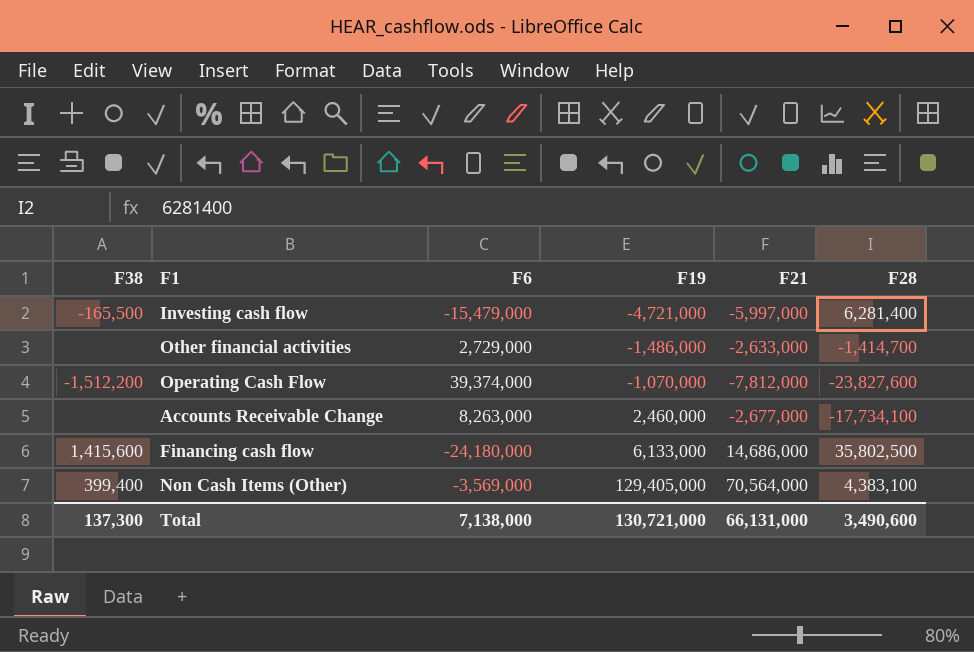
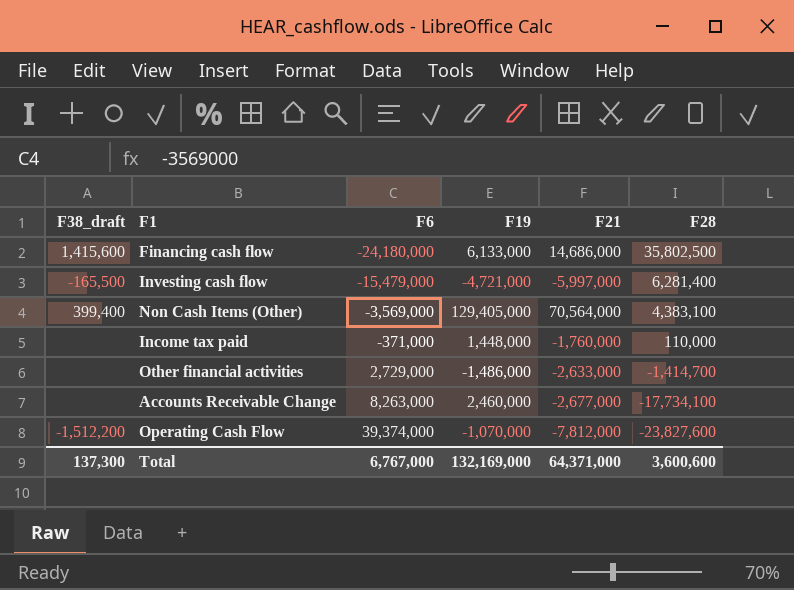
row order: F19 ascending -> F6 ascending
column name: F38 -> F38_draft
row Income tax paid: none -> none | -371,000 | 1,448,000 | -1,760,000 | 110,000
Total | F6: 7,138,000 -> 6,767,000
Total | F19: 130,721,000 -> 132,169,000
Total | F21: 66,131,000 -> 64,371,000
Total | F28: 3,490,600 -> 3,600,600

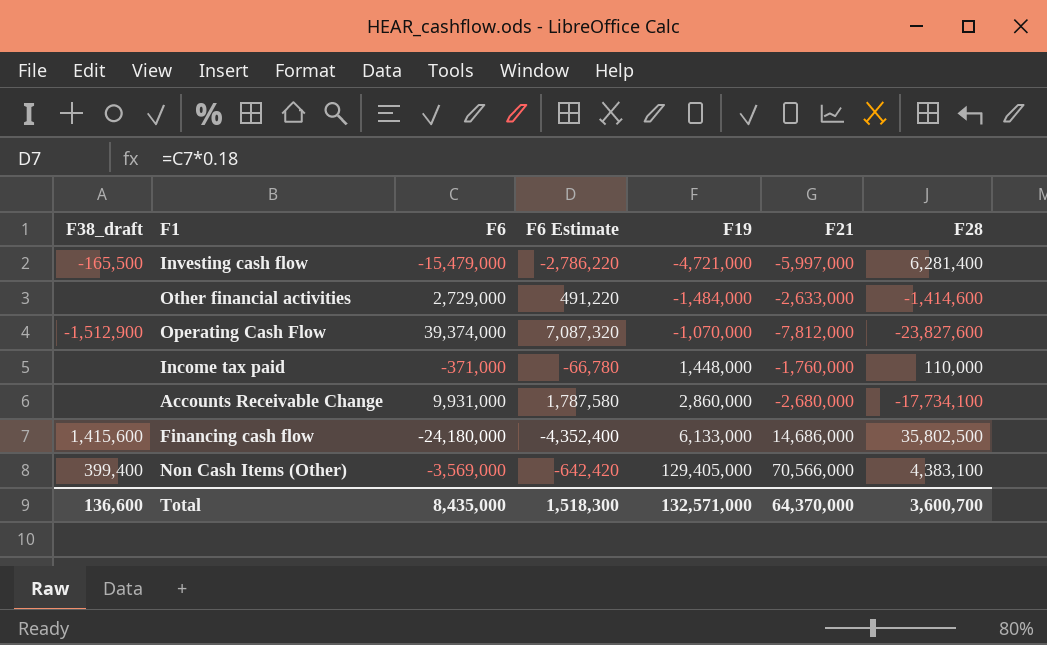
row order: F6 ascending -> F19 ascending
column F6 Estimate | formula: none -> [F6] * 0.18
Other financial activities | F19: -1,486,000 -> -1,484,000
Other financial activities | F28: -1,414,700 -> -1,414,600
Operating Cash Flow | F38_draft: -1,512,200 -> -1,512,900
Accounts Receivable Change | F6: 8,263,000 -> 9,931,000
Accounts Receivable Change | F19: 2,460,000 -> 2,860,000
Accounts Receivable Change | F21: -2,677,000 -> -2,680,000
Non Cash Items (Other) | F21: 70,564,000 -> 70,566,000
Total | F38_draft: 137,300 -> 136,600
Total | F6: 6,767,000 -> 8,435,000
Total | F19: 132,169,000 -> 132,571,000
Total | F21: 64,371,000 -> 64,370,000
Total | F28: 3,600,600 -> 3,600,700

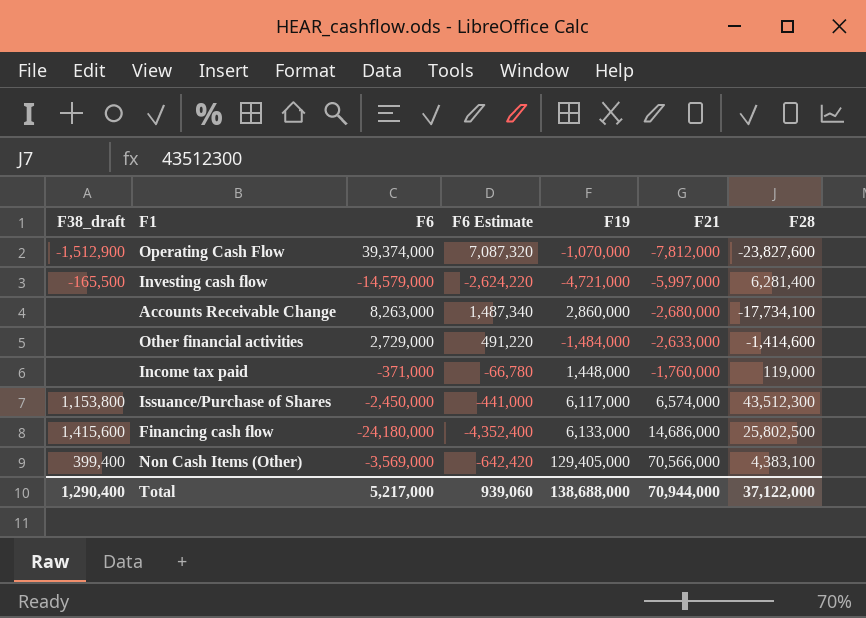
row order: F19 ascending -> F21 ascending
Investing cash flow | F6: -15,479,000 -> -14,579,000
Investing cash flow | F6 Estimate: -2,786,220 -> -2,624,220
Accounts Receivable Change | F6: 9,931,000 -> 8,263,000
Accounts Receivable Change | F6 Estimate: 1,787,580 -> 1,487,340
Income tax paid | F28: 110,000 -> 119,000
row Issuance/Purchase of Shares: none -> 1,153,800 | -2,450,000 | -441,000 | 6,117,000 | 6,574,000 | 43,512,300
Financing cash flow | F28: 35,802,500 -> 25,802,500
Total | F38_draft: 136,600 -> 1,290,400
Total | F6: 8,435,000 -> 5,217,000
Total | F6 Estimate: 1,518,300 -> 939,060
Total | F19: 132,571,000 -> 138,688,000
Total | F21: 64,370,000 -> 70,944,000
Total | F28: 3,600,700 -> 37,122,000

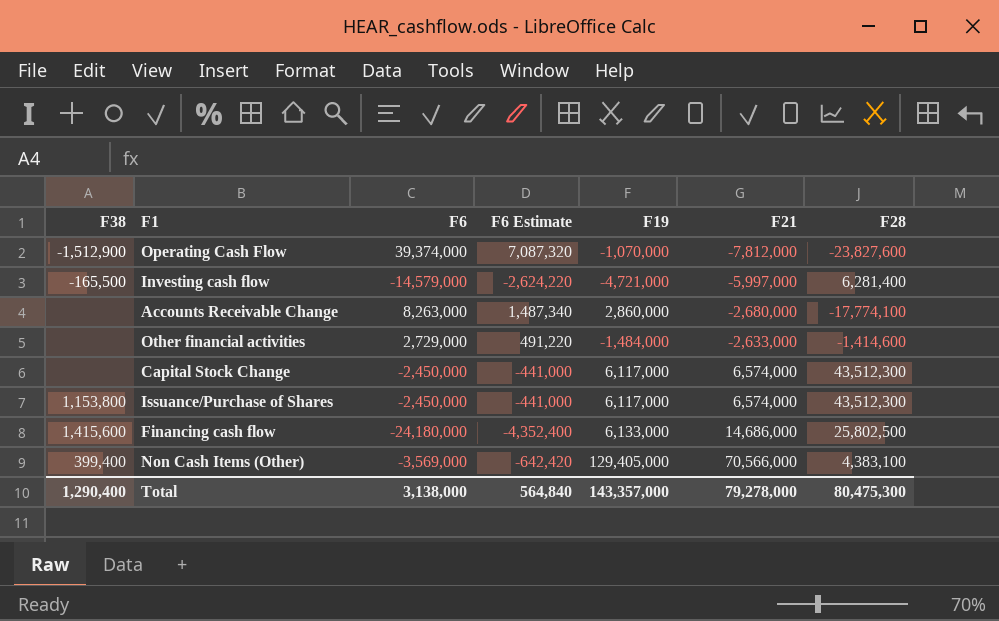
column name: F38_draft -> F38
row Income tax paid: none | -371,000 | -66,780 | 1,448,000 | -1,760,000 | 119,000 -> none
Accounts Receivable Change | F28: -17,734,100 -> -17,774,100
row Capital Stock Change: none -> none | -2,450,000 | -441,000 | 6,117,000 | 6,574,000 | 43,512,300
Total | F6: 5,217,000 -> 3,138,000
Total | F6 Estimate: 939,060 -> 564,840
Total | F19: 138,688,000 -> 143,357,000
Total | F21: 70,944,000 -> 79,278,000
Total | F28: 37,122,000 -> 80,475,300

